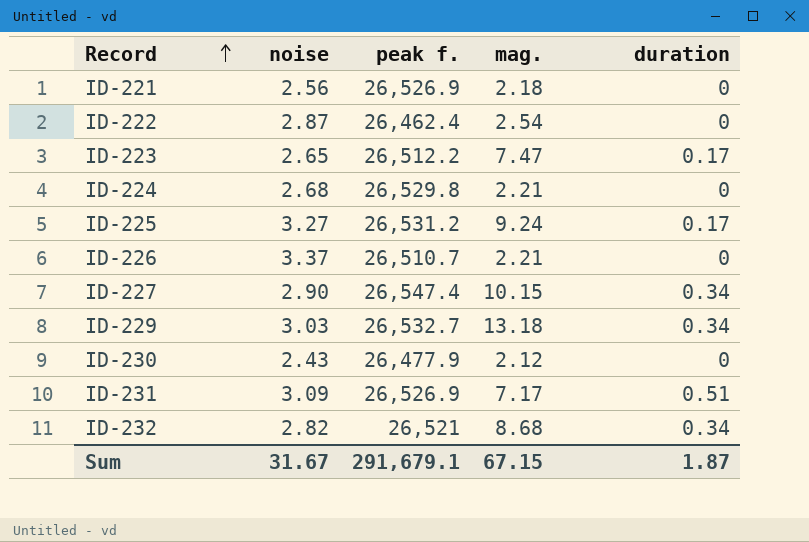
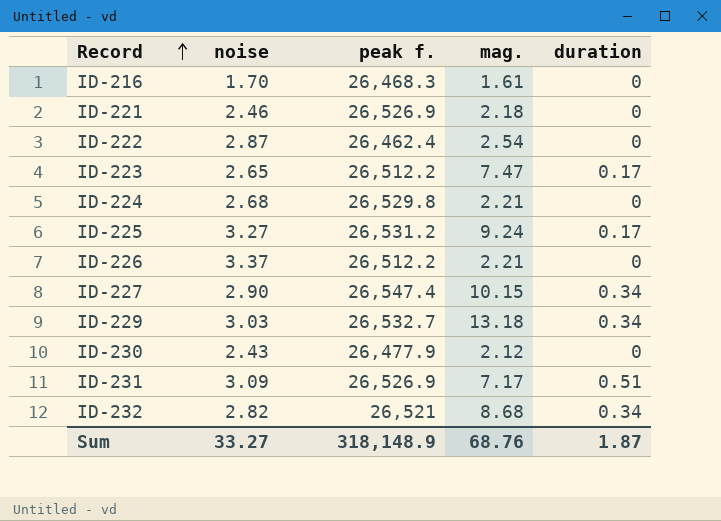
row ID-216: none -> 1.70 | 26,468.3 | 1.61 | 0
ID-221 | noise: 2.56 -> 2.46
ID-226 | peak f.: 26,510.7 -> 26,512.2
Sum | noise: 31.67 -> 33.27
Sum | peak f.: 291,679.1 -> 318,148.9
Sum | mag.: 67.15 -> 68.76

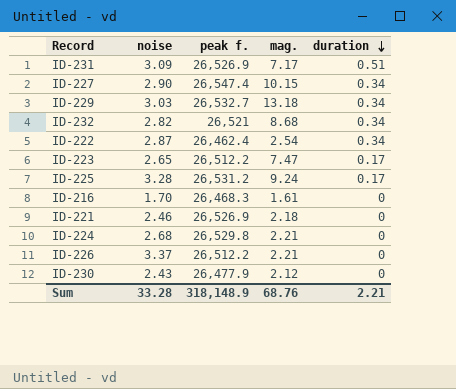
row order: Record ascending -> duration descending
ID-222 | duration: 0 -> 0.34
ID-225 | noise: 3.27 -> 3.28
Sum | noise: 33.27 -> 33.28
Sum | duration: 1.87 -> 2.21

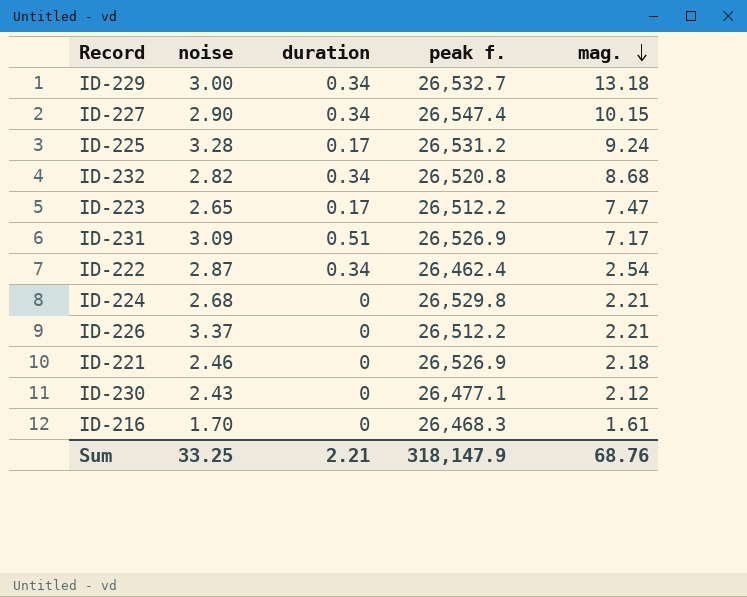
row order: duration descending -> mag. descending
column duration | position: 5 -> 3
ID-229 | noise: 3.03 -> 3.00
ID-232 | peak f.: 26,521 -> 26,520.8
ID-230 | peak f.: 26,477.9 -> 26,477.1
Sum | noise: 33.28 -> 33.25
Sum | peak f.: 318,148.9 -> 318,147.9

